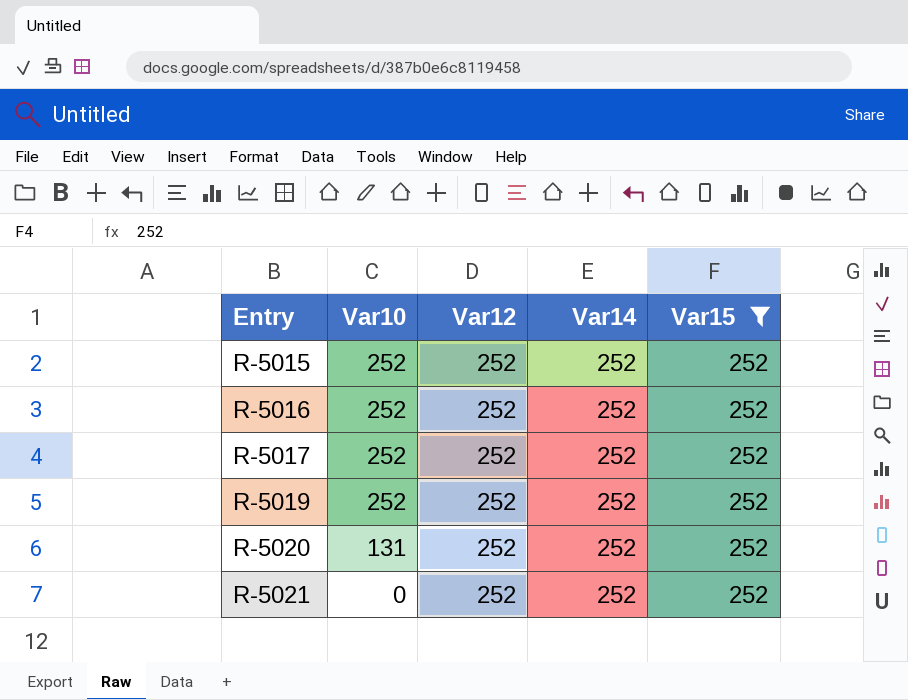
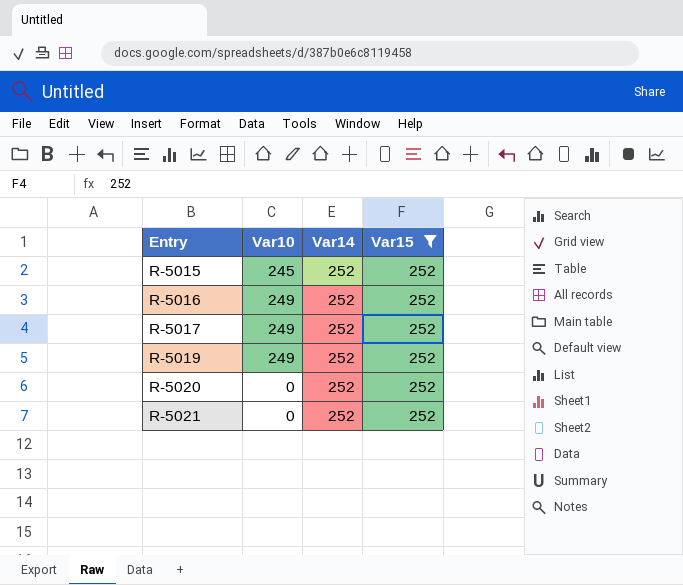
column Var12 | position: 3 -> none
R-5015 | Var10: 252 -> 245
R-5016 | Var10: 252 -> 249
R-5017 | Var10: 252 -> 249
R-5019 | Var10: 252 -> 249
R-5020 | Var10: 131 -> 0

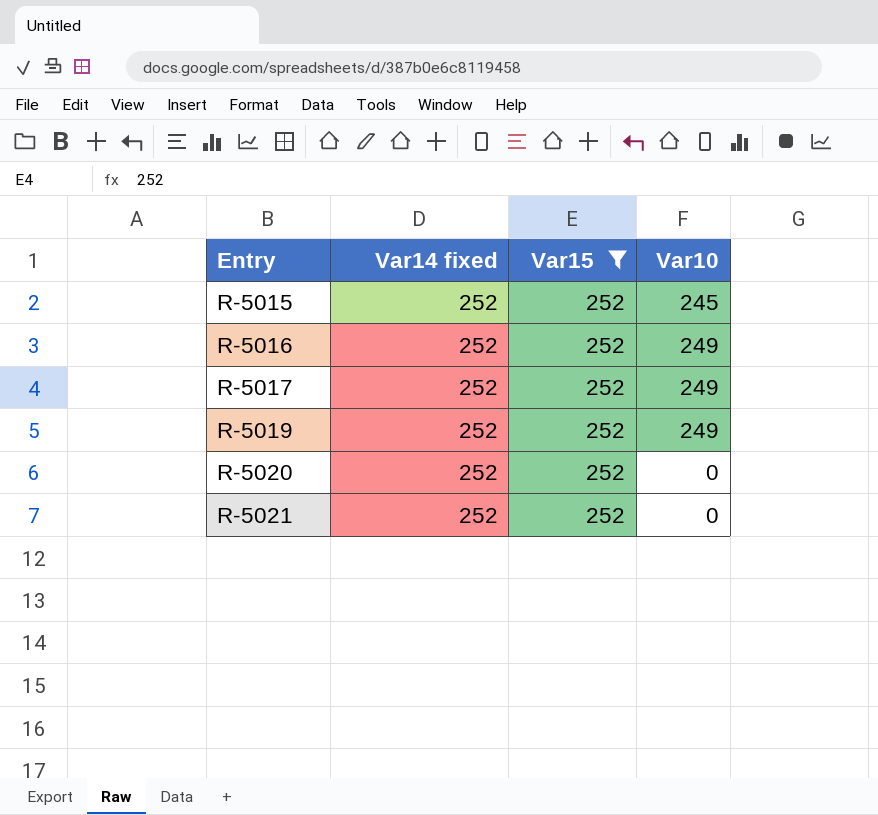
column name: Var14 -> Var14 fixed
column Var10 | position: 2 -> 4

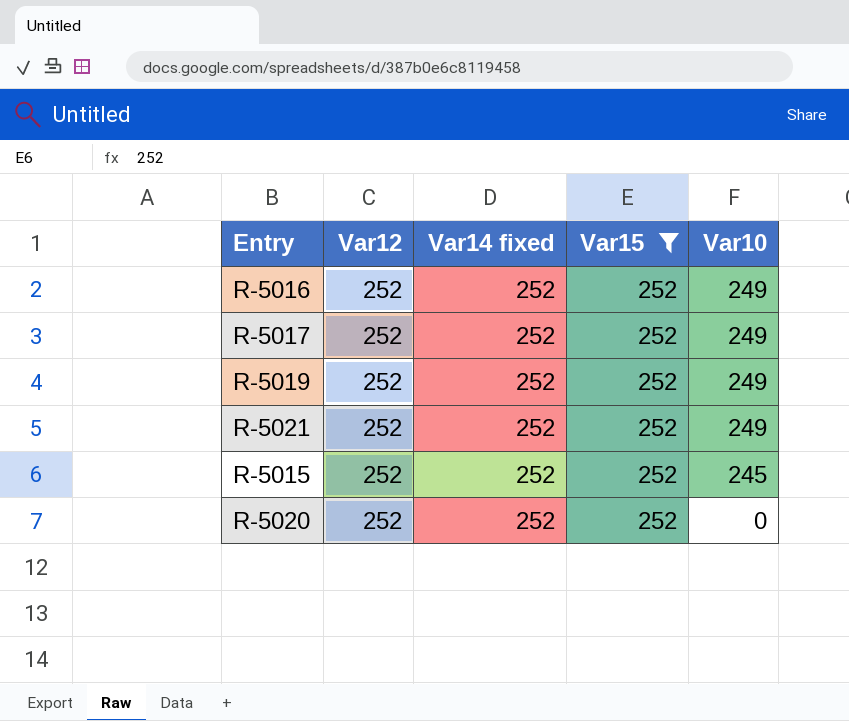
row order: Entry ascending -> Var10 descending
column Var12 | position: none -> 2
R-5021 | Var10: 0 -> 249

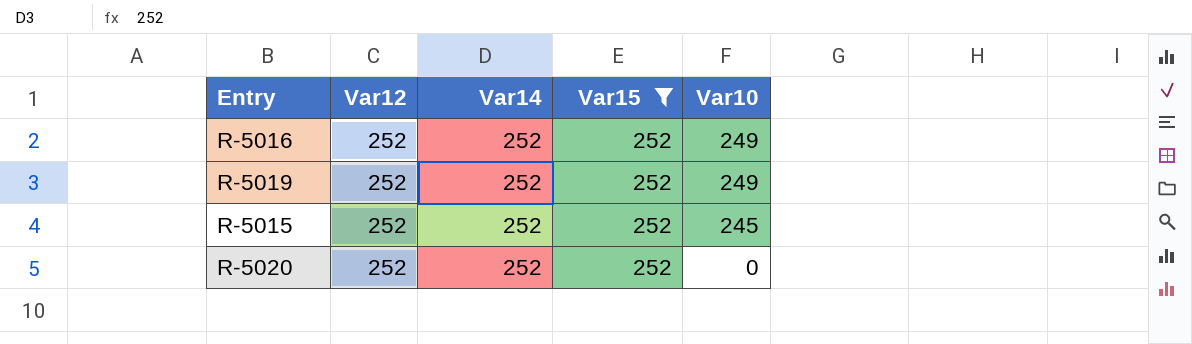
column name: Var14 fixed -> Var14
row R-5017: 252 | 252 | 252 | 249 -> none
row R-5021: 252 | 252 | 252 | 249 -> none

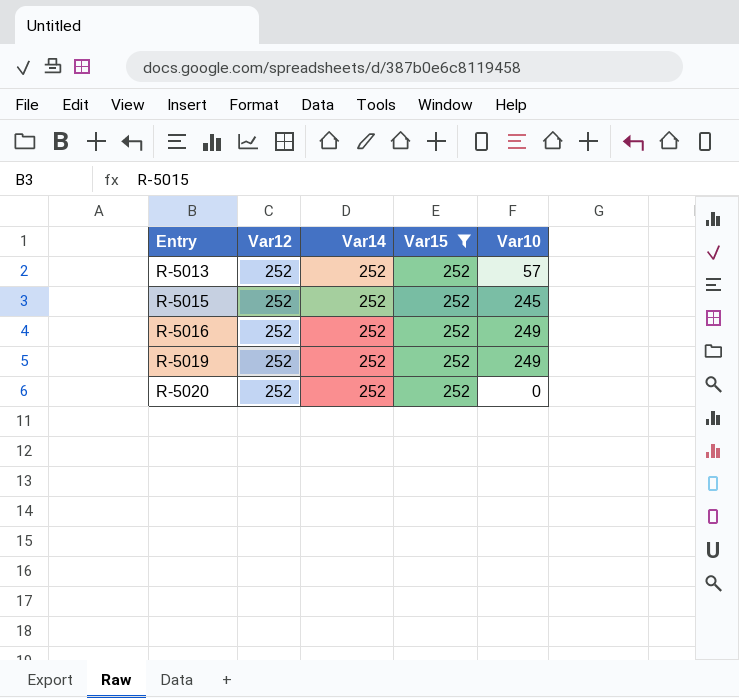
row order: Var10 descending -> Entry ascending
row R-5013: none -> 252 | 252 | 252 | 57

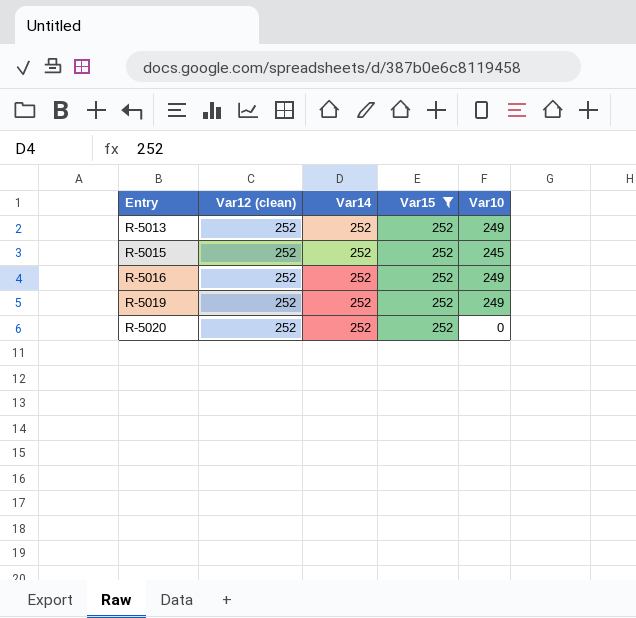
column name: Var12 -> Var12 (clean)
R-5013 | Var10: 57 -> 249

